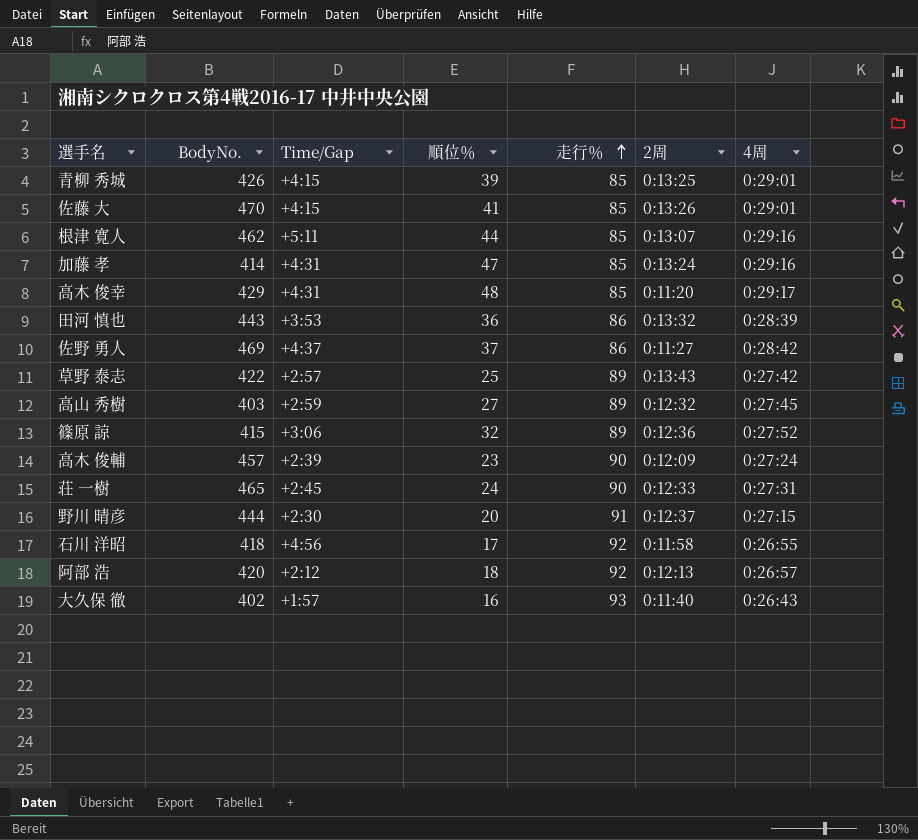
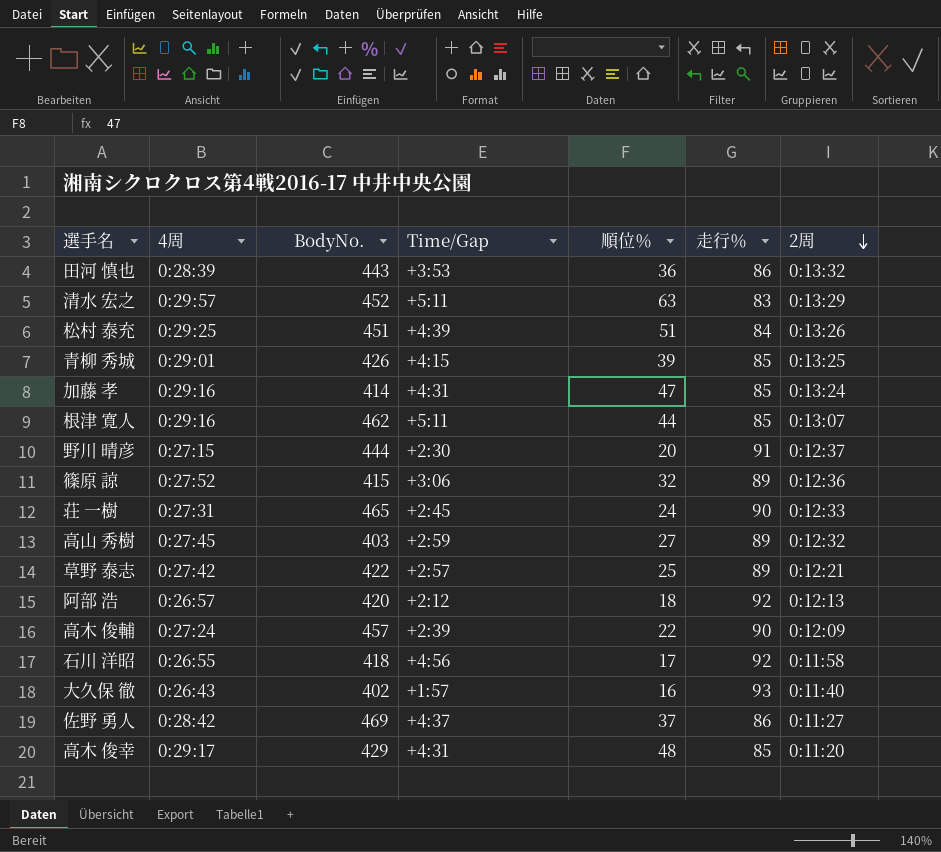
row order: 走行％ ascending -> 2周 descending
column 4周 | position: 7 -> 2
row 佐藤 大: 470 | +4:15 | 41 | 85 | 0:13:26 | 0:29:01 -> none
row 清水 宏之: none -> 0:29:57 | 452 | +5:11 | 63 | 83 | 0:13:29
row 松村 泰充: none -> 0:29:25 | 451 | +4:39 | 51 | 84 | 0:13:26
草野 泰志 | 2周: 0:13:43 -> 0:12:21
高木 俊輔 | 順位％: 23 -> 22

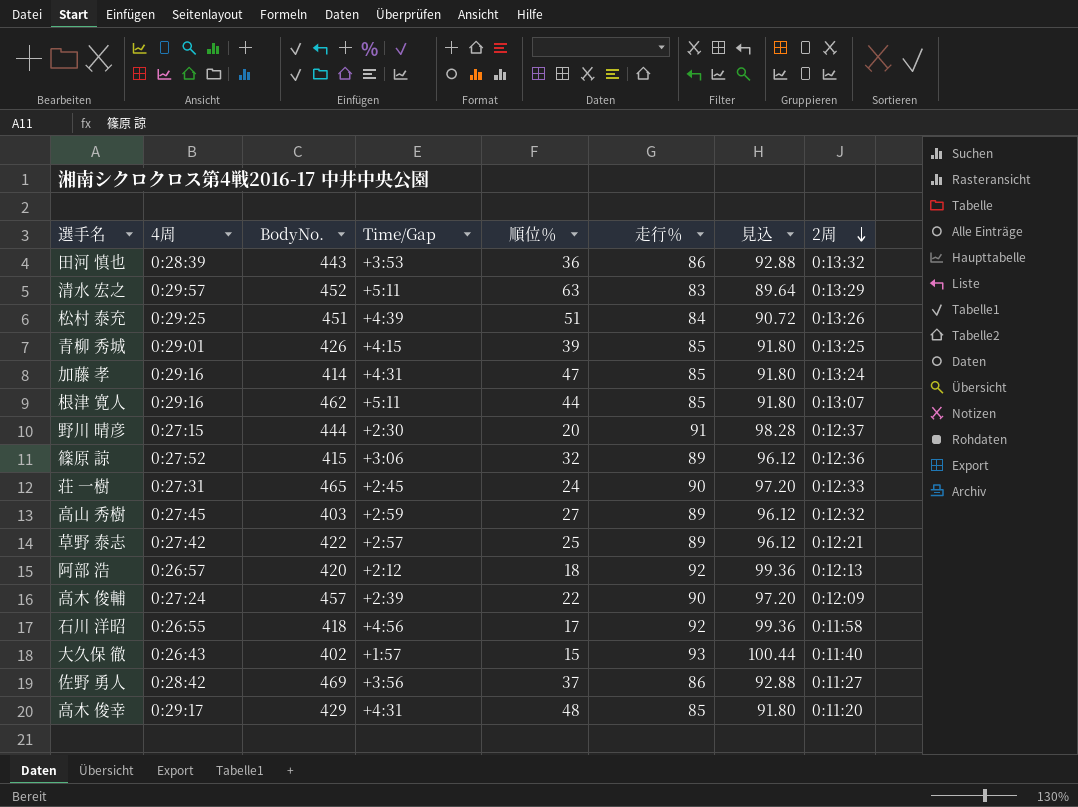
column 見込 | formula: none -> [走行％] * 1.08
大久保 徹 | 順位％: 16 -> 15
佐野 勇人 | Time/Gap: +4:37 -> +3:56

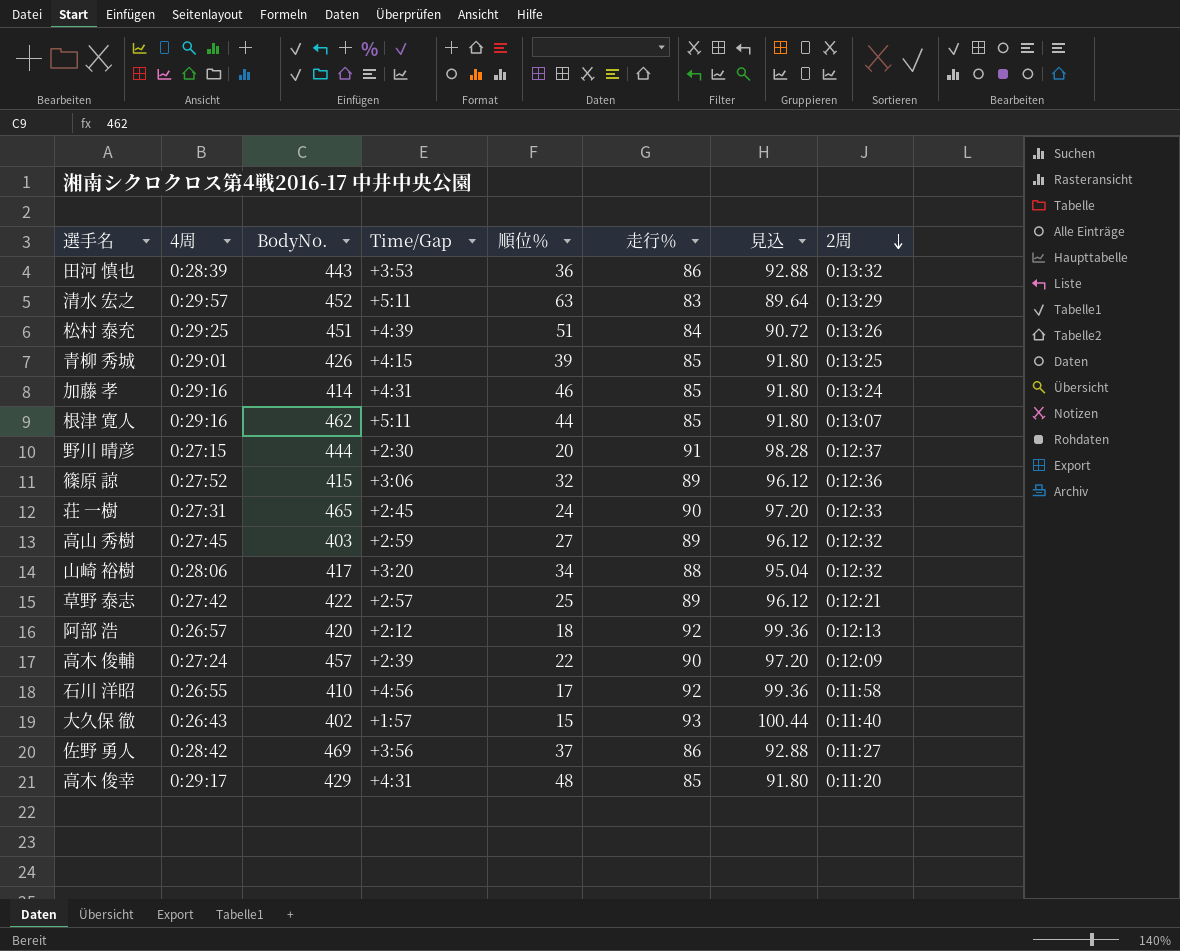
加藤 孝 | 順位％: 47 -> 46
row 山崎 裕樹: none -> 0:28:06 | 417 | +3:20 | 34 | 88 | 95.04 | 0:12:32
石川 洋昭 | BodyNo.: 418 -> 410

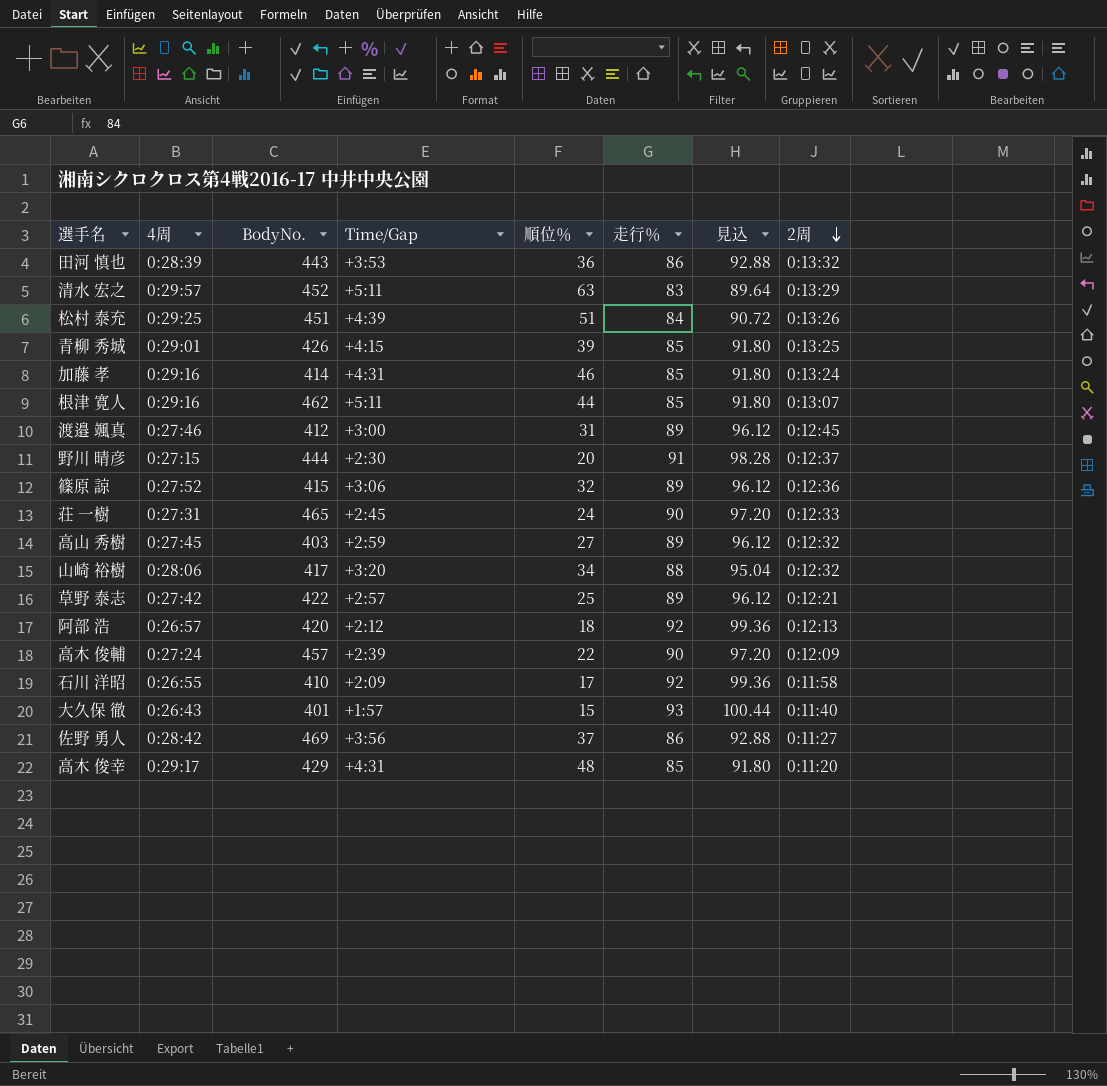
row 渡邉 颯真: none -> 0:27:46 | 412 | +3:00 | 31 | 89 | 96.12 | 0:12:45
石川 洋昭 | Time/Gap: +4:56 -> +2:09
大久保 徹 | BodyNo.: 402 -> 401

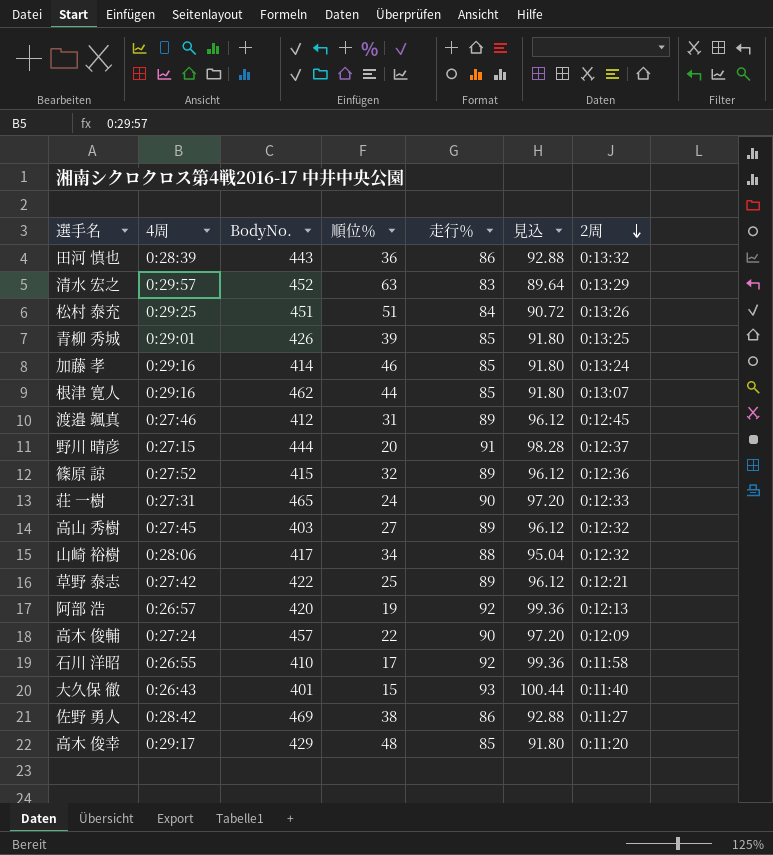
column Time/Gap | position: 4 -> none
阿部 浩 | 順位％: 18 -> 19
佐野 勇人 | 順位％: 37 -> 38

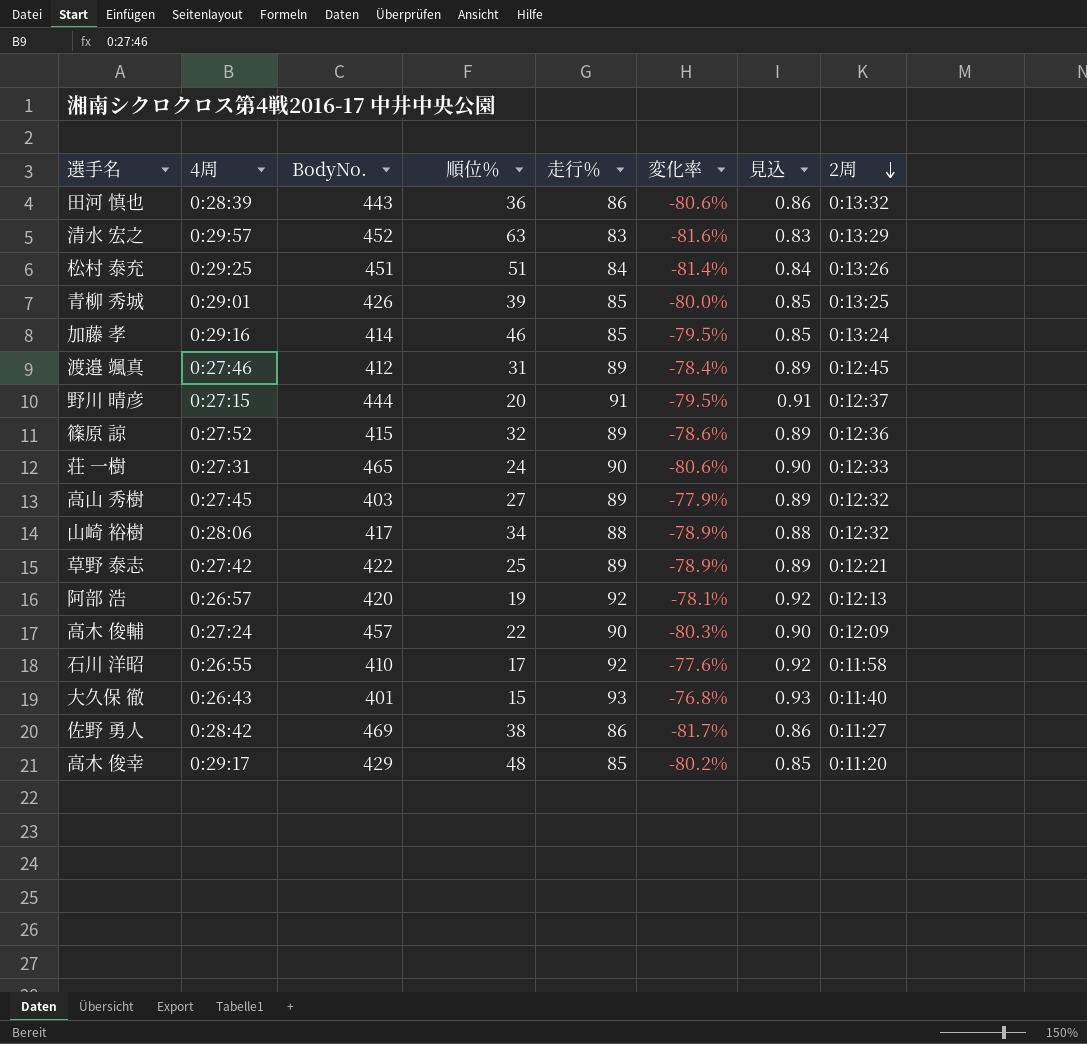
column 変化率 | formula: none -> ([走行％] - [BodyNo.]) / [BodyNo.]
column 見込 | formula: [走行％] * 1.08 -> [走行％] * 0.01
row 根津 寛人: 0:29:16 | 462 | 44 | 85 | 91.80 | 0:13:07 -> none

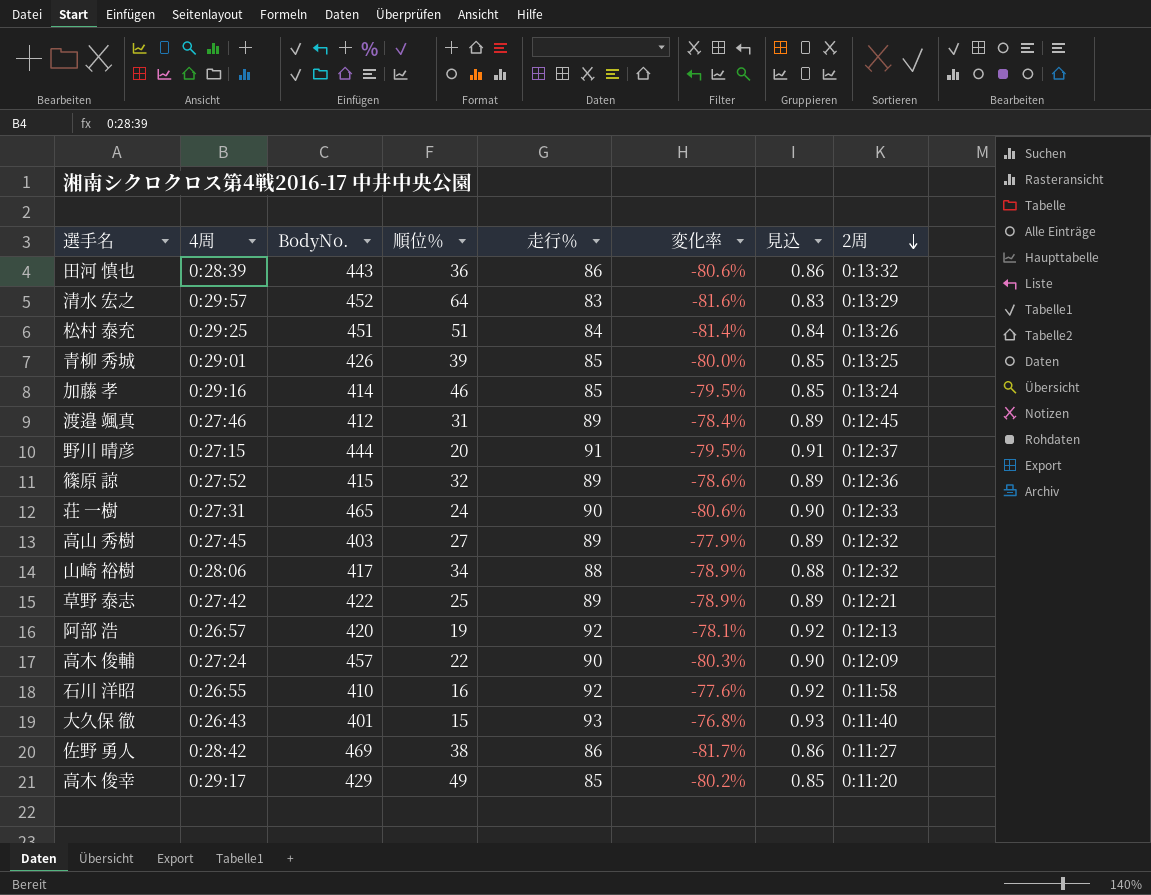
清水 宏之 | 順位％: 63 -> 64
石川 洋昭 | 順位％: 17 -> 16
高木 俊幸 | 順位％: 48 -> 49

